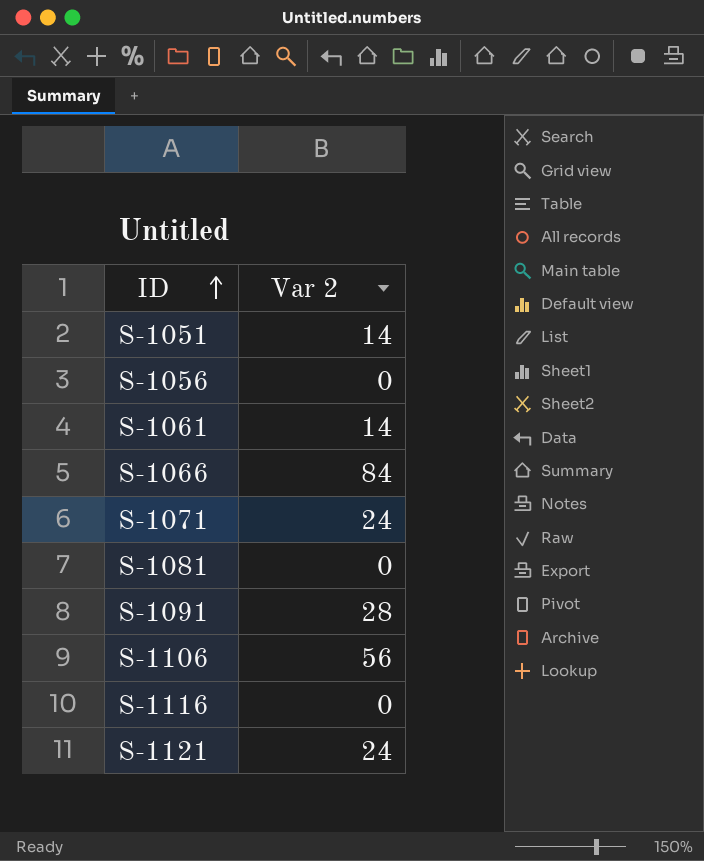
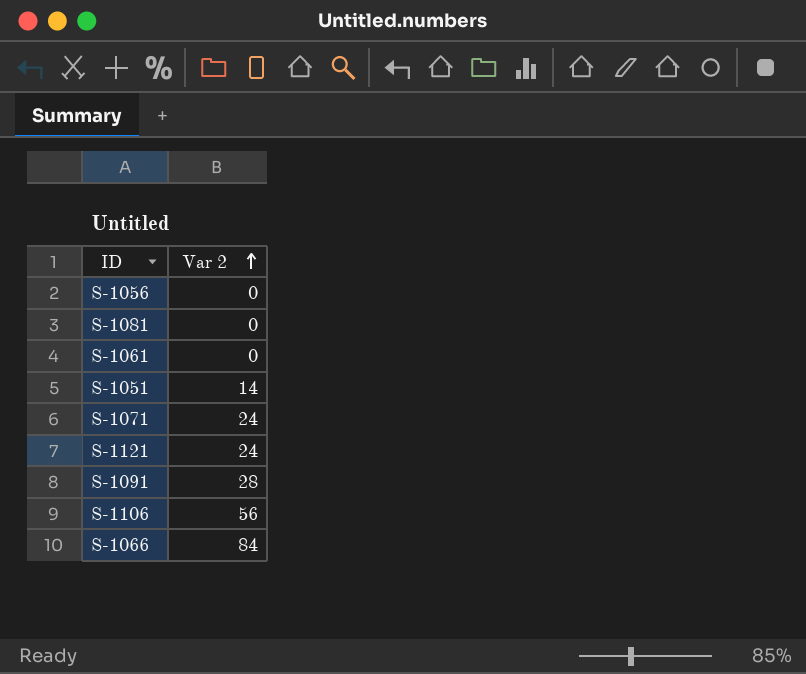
row order: ID ascending -> Var 2 ascending
row S-1116: 0 -> none
S-1061 | Var 2: 14 -> 0

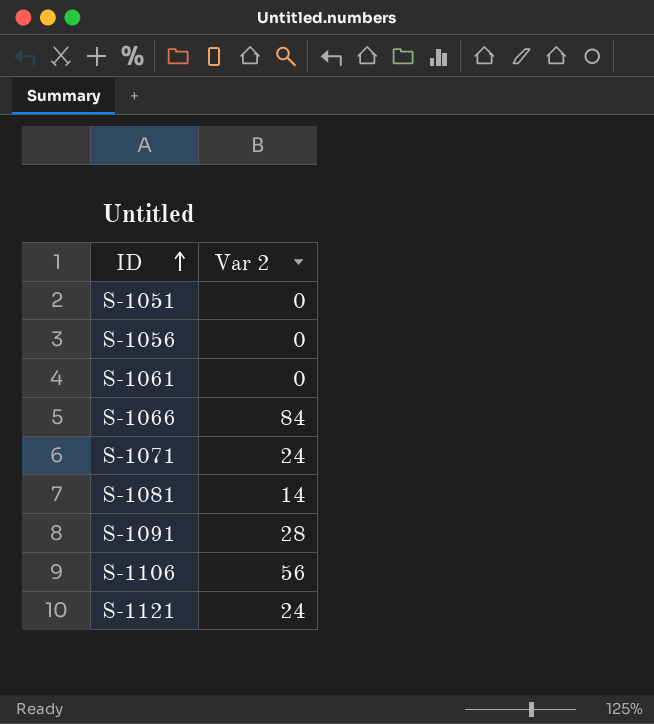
row order: Var 2 ascending -> ID ascending
S-1051 | Var 2: 14 -> 0
S-1081 | Var 2: 0 -> 14

